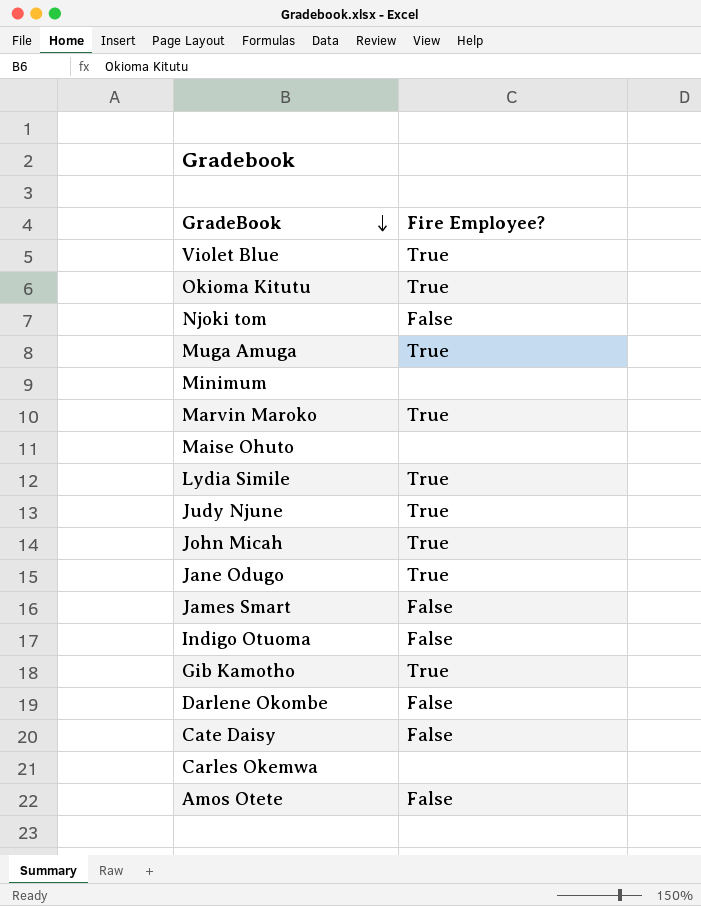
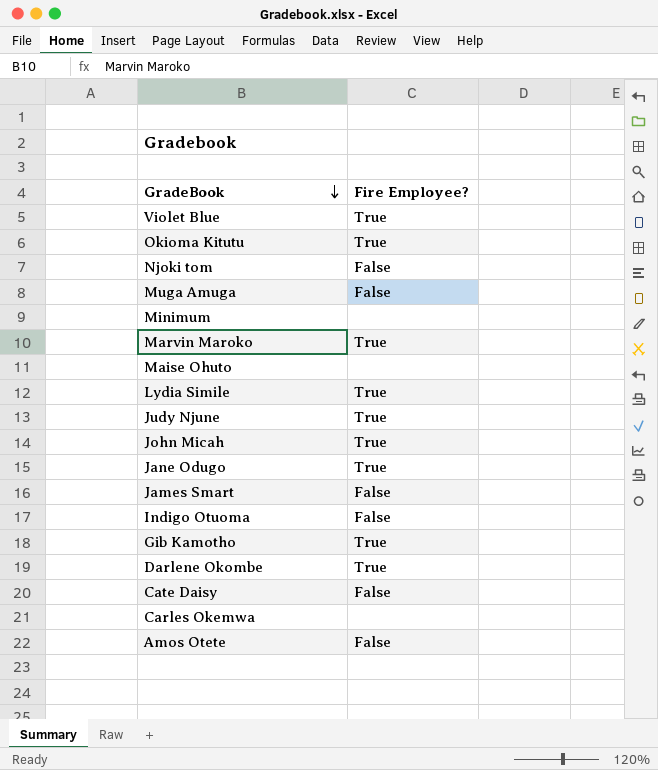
Muga Amuga | Fire Employee?: True -> False
Darlene Okombe | Fire Employee?: False -> True

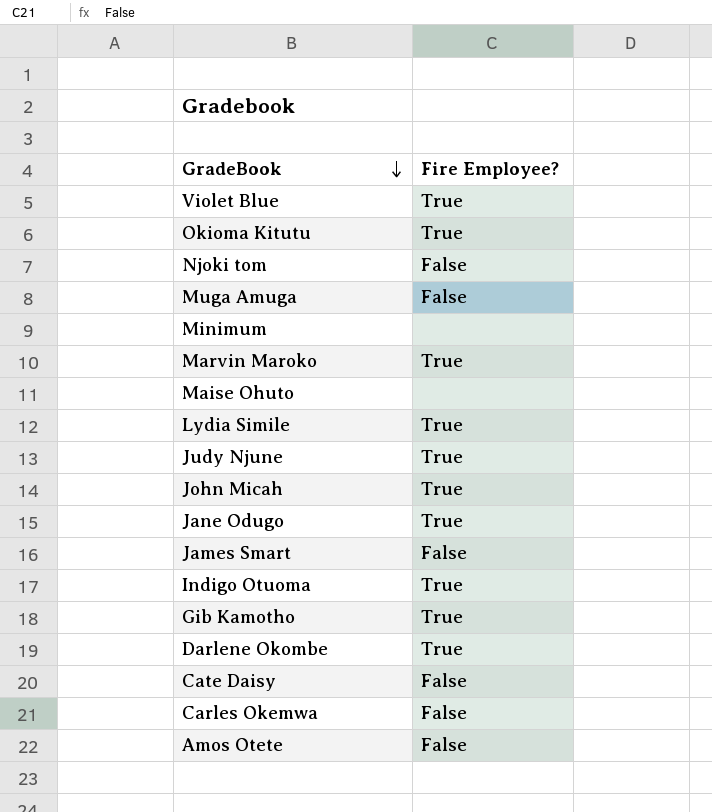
Indigo Otuoma | Fire Employee?: False -> True
Carles Okemwa | Fire Employee?: none -> False

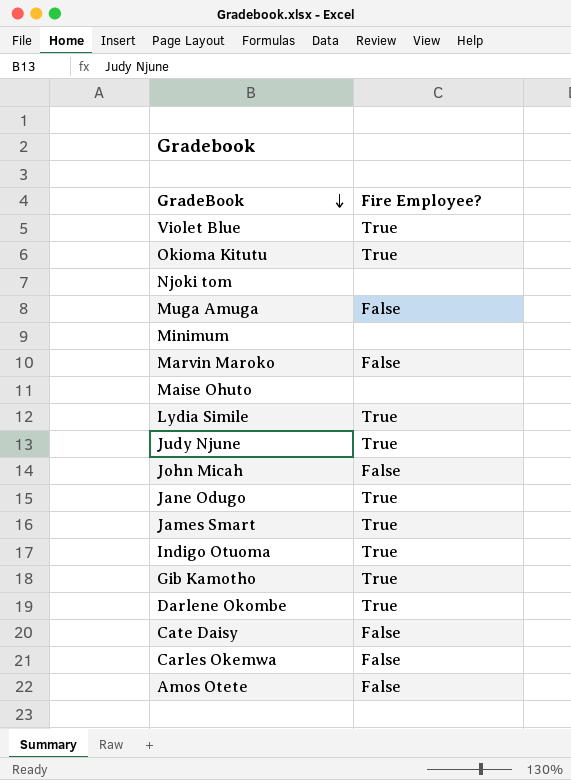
Njoki tom | Fire Employee?: False -> none
Marvin Maroko | Fire Employee?: True -> False
John Micah | Fire Employee?: True -> False
James Smart | Fire Employee?: False -> True

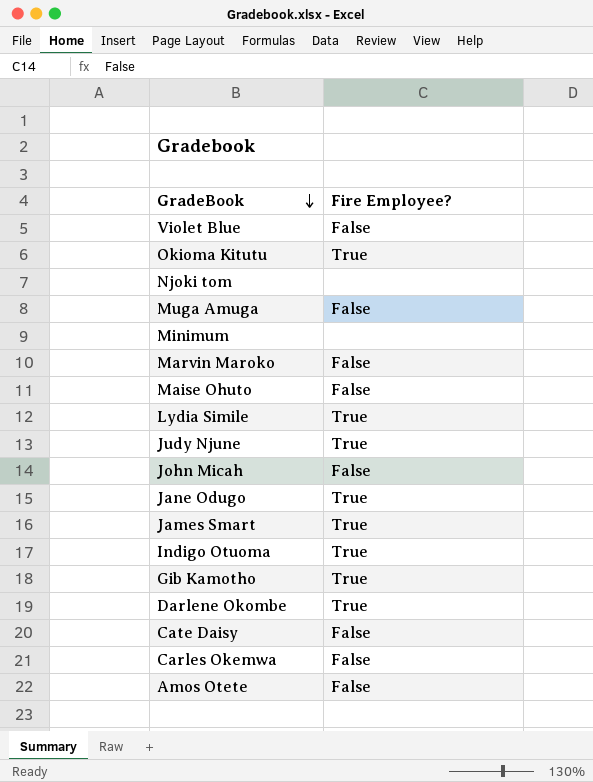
Violet Blue | Fire Employee?: True -> False
Maise Ohuto | Fire Employee?: none -> False

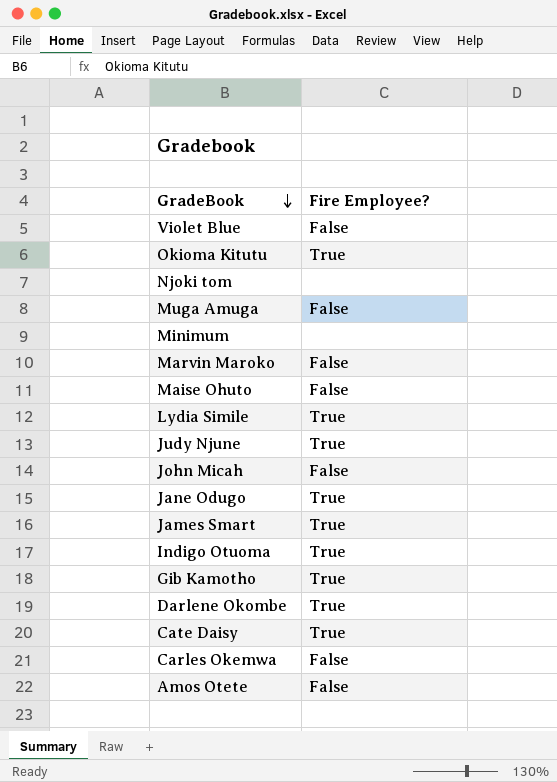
Cate Daisy | Fire Employee?: False -> True

